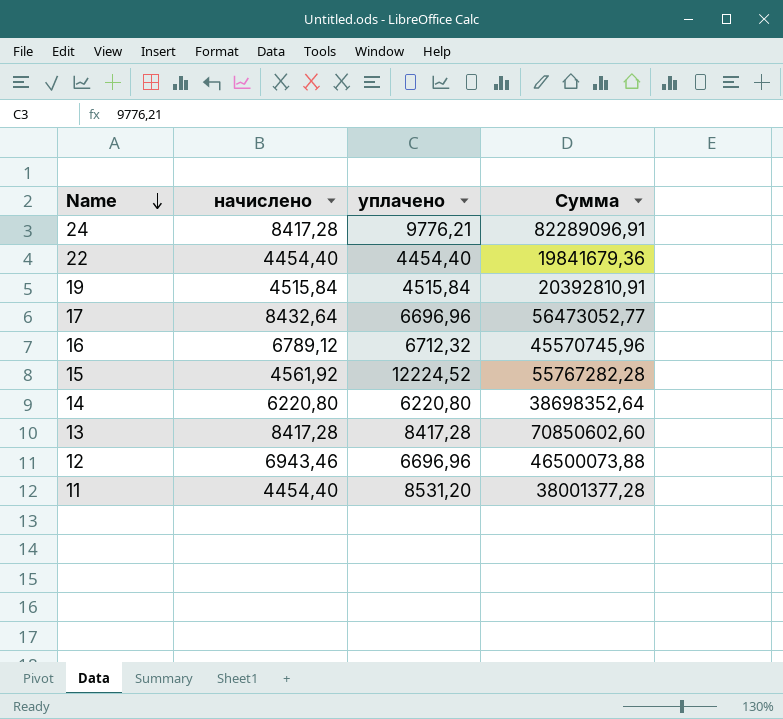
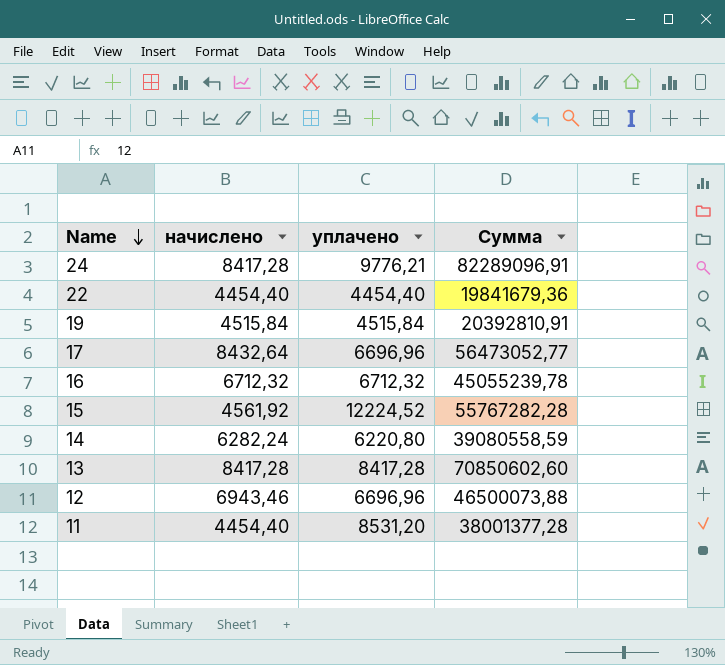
16 | начислено: 6789,12 -> 6712,32
16 | Сумма: 45570745,96 -> 45055239,78
14 | начислено: 6220,80 -> 6282,24
14 | Сумма: 38698352,64 -> 39080558,59

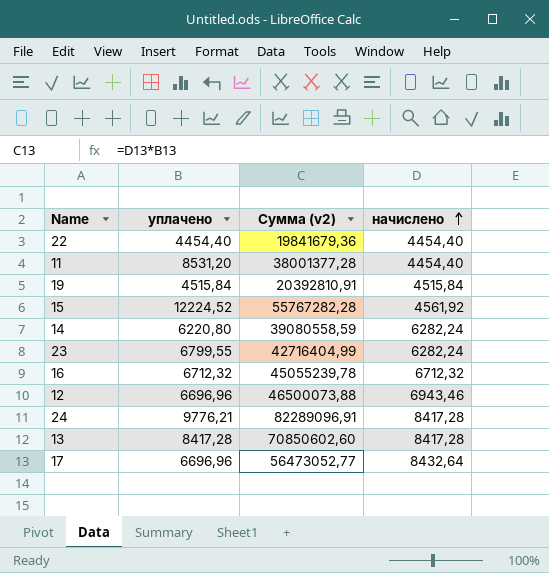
row order: Name descending -> начислено ascending
column name: Сумма -> Сумма (v2)
column начислено | position: 2 -> 4
row 23: none -> 6799,55 | 42716404,99 | 6282,24

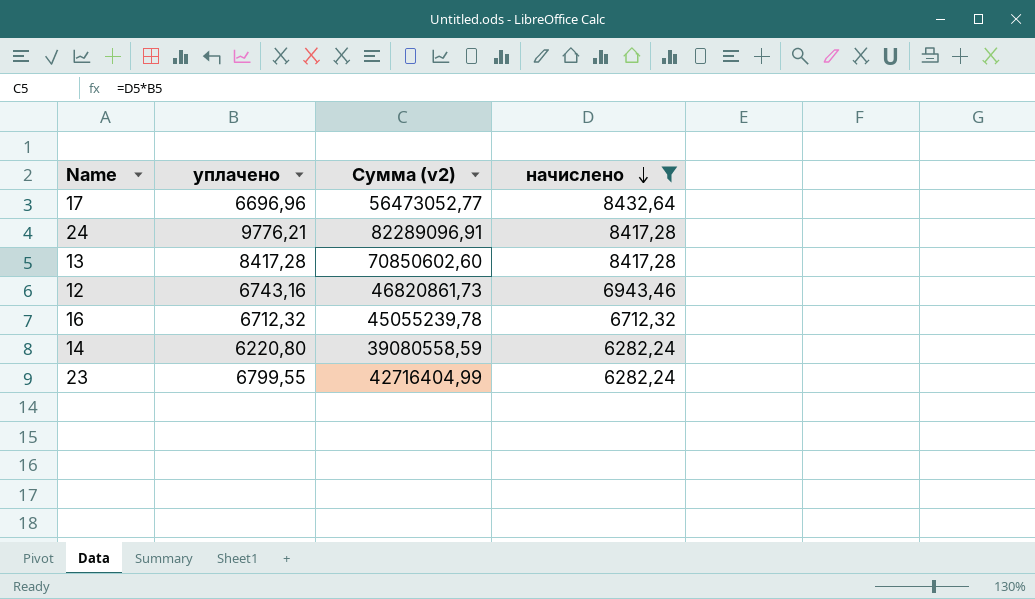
filter: none -> начислено >= 6282,24
row order: начислено ascending -> начислено descending
12 | уплачено: 6696,96 -> 6743,16
12 | Сумма (v2): 46500073,88 -> 46820861,73

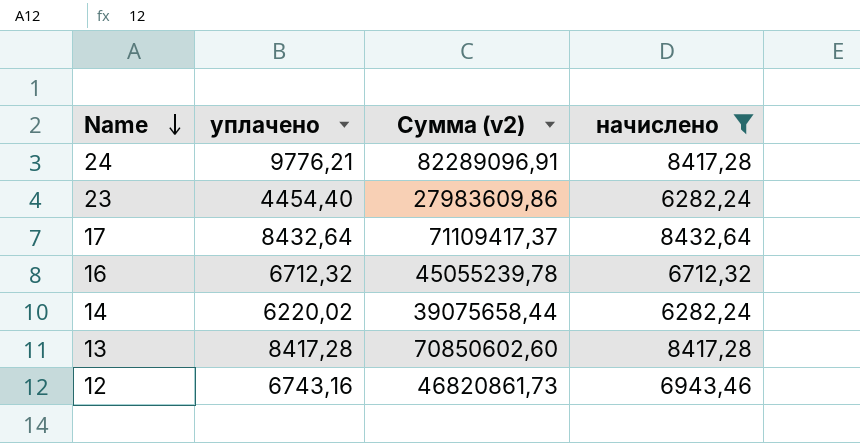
row order: начислено descending -> Name descending
23 | уплачено: 6799,55 -> 4454,40
23 | Сумма (v2): 42716404,99 -> 27983609,86
17 | уплачено: 6696,96 -> 8432,64
17 | Сумма (v2): 56473052,77 -> 71109417,37
14 | уплачено: 6220,80 -> 6220,02
14 | Сумма (v2): 39080558,59 -> 39075658,44

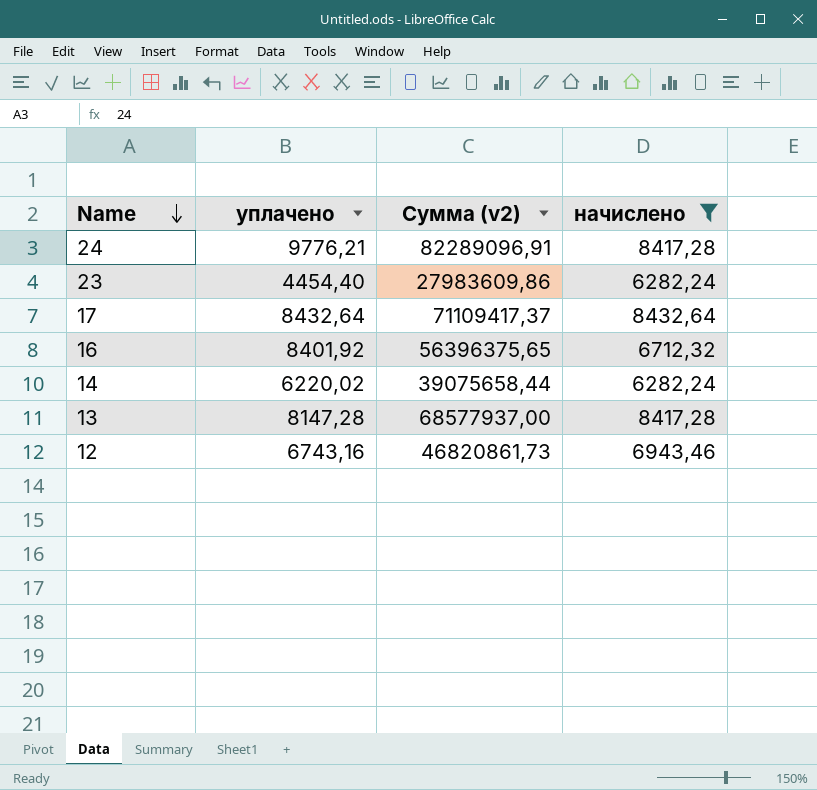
16 | уплачено: 6712,32 -> 8401,92
16 | Сумма (v2): 45055239,78 -> 56396375,65
13 | уплачено: 8417,28 -> 8147,28
13 | Сумма (v2): 70850602,60 -> 68577937,00

